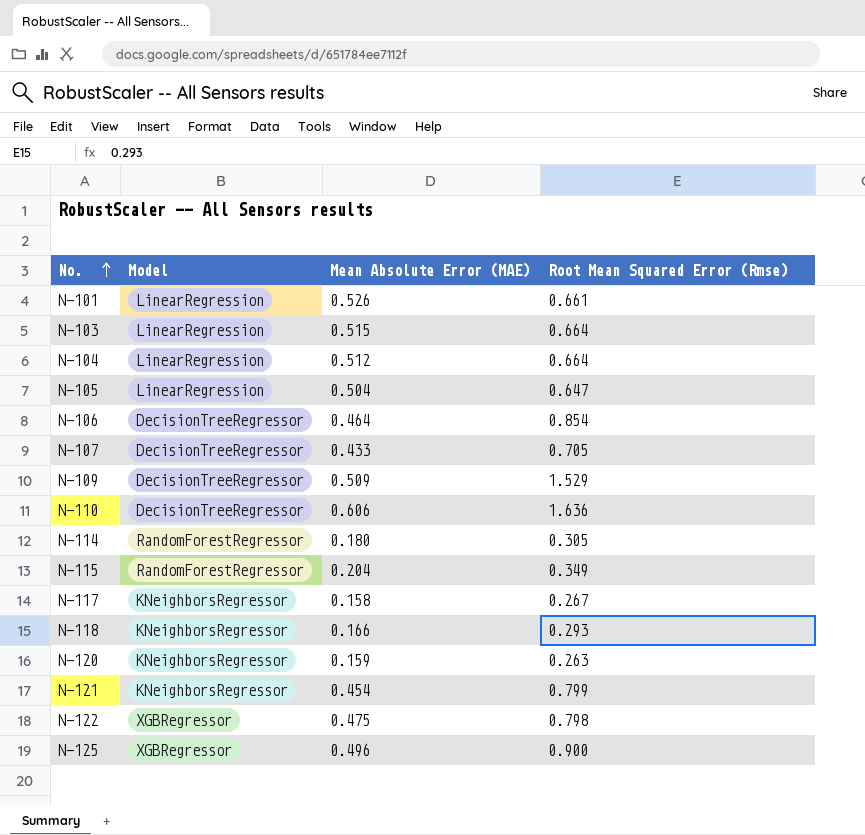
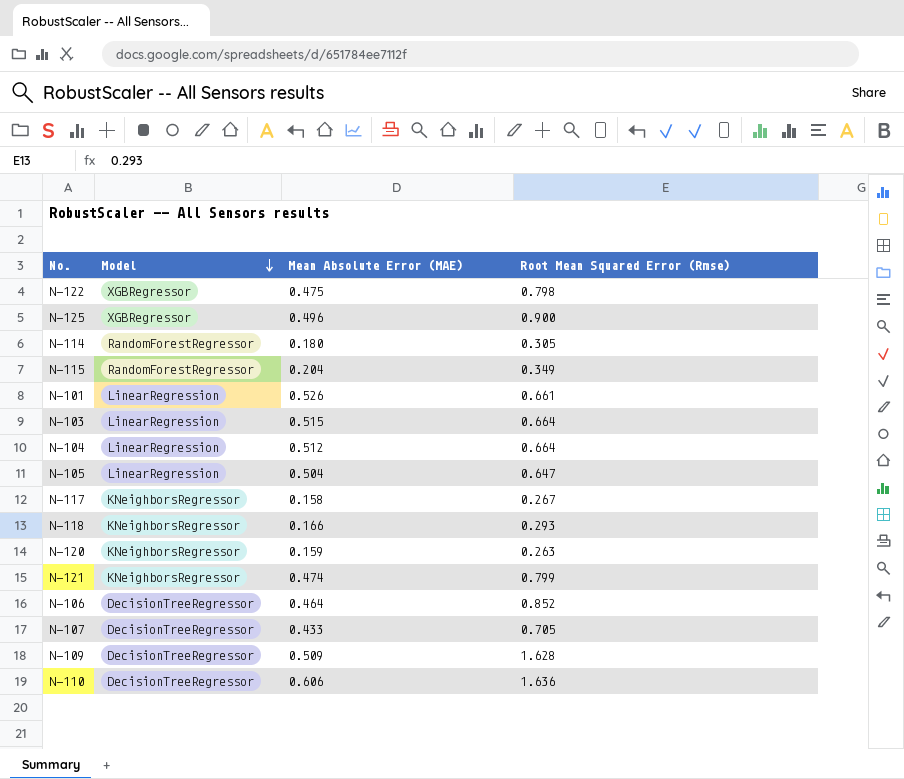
row order: No. ascending -> Model descending
N-121 | Mean Absolute Error (MAE): 0.454 -> 0.474
N-106 | Root Mean Squared Error (Rmse): 0.854 -> 0.852
N-109 | Root Mean Squared Error (Rmse): 1.529 -> 1.628

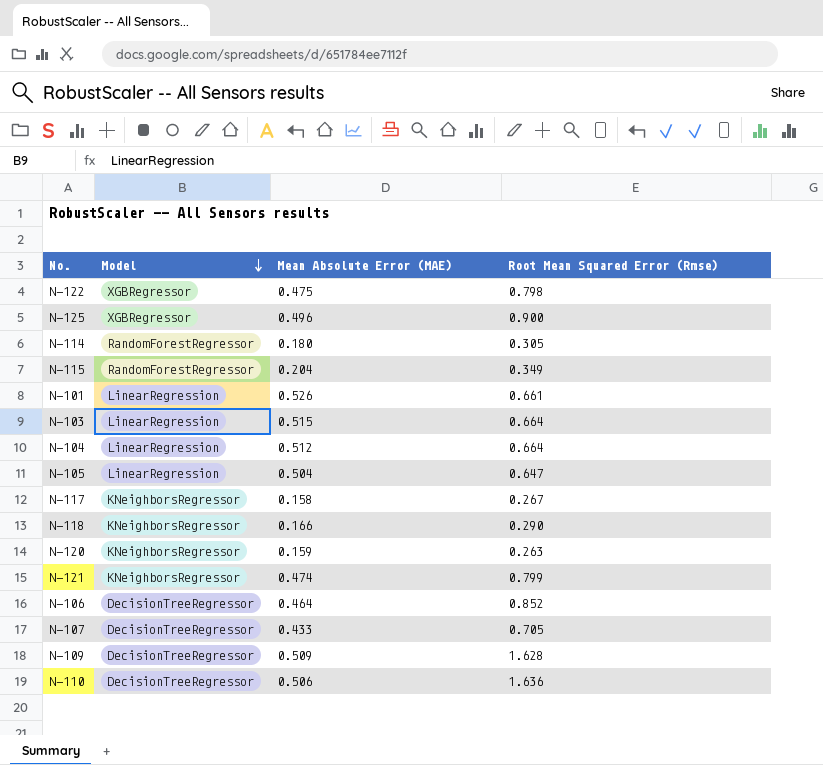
N-118 | Root Mean Squared Error (Rmse): 0.293 -> 0.290
N-110 | Mean Absolute Error (MAE): 0.606 -> 0.506

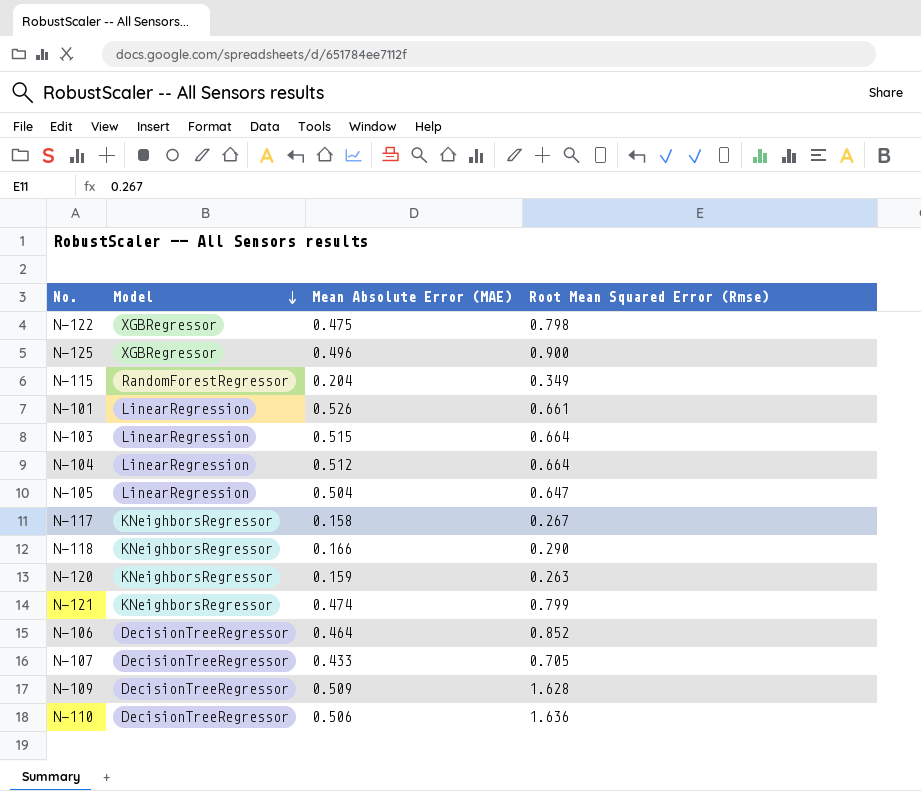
row N-114: RandomForestRegressor | 0.180 | 0.305 -> none

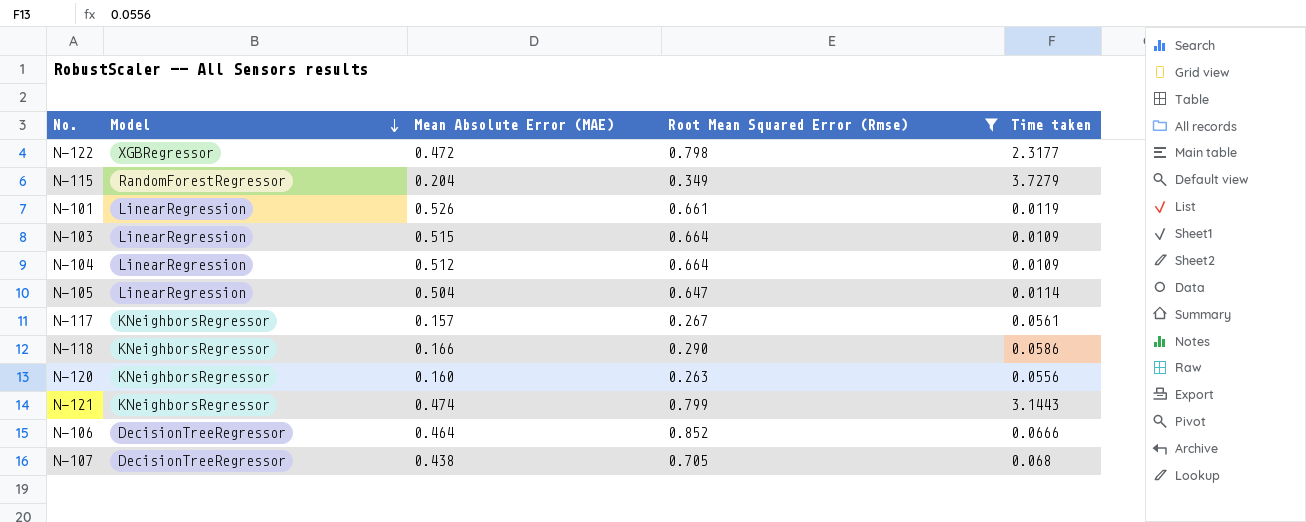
filter: none -> Root Mean Squared Error (Rmse) <= 0.852
column Time taken | position: none -> 5
N-122 | Mean Absolute Error (MAE): 0.475 -> 0.472
N-117 | Mean Absolute Error (MAE): 0.158 -> 0.157
N-120 | Mean Absolute Error (MAE): 0.159 -> 0.160
N-107 | Mean Absolute Error (MAE): 0.433 -> 0.438

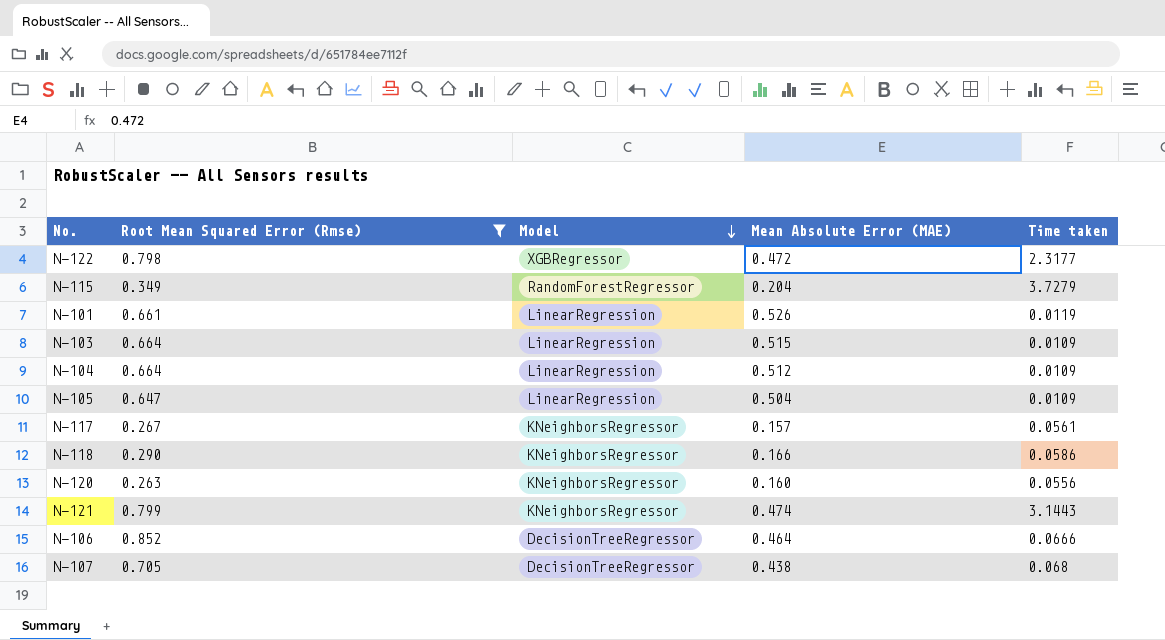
column Root Mean Squared Error (Rmse) | position: 4 -> 2
N-105 | Time taken: 0.0114 -> 0.0109

